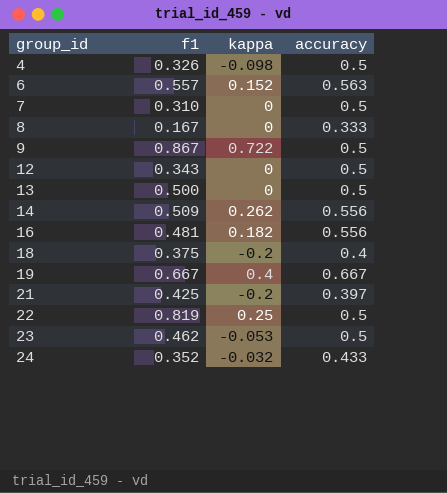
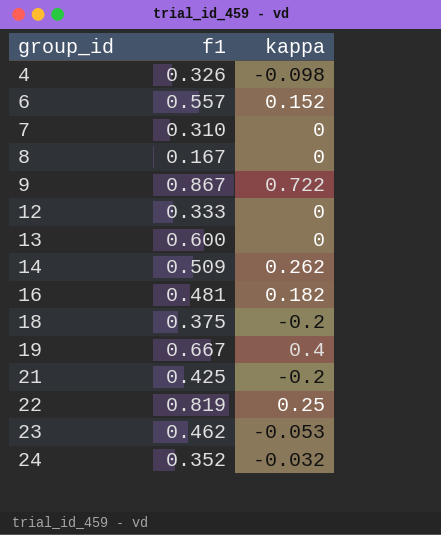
column accuracy | position: 4 -> none
12 | f1: 0.343 -> 0.333
13 | f1: 0.500 -> 0.600

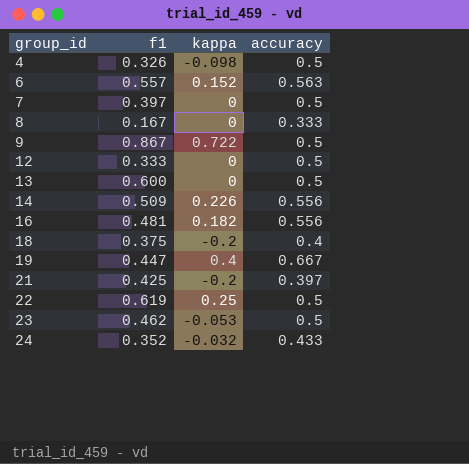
column accuracy | position: none -> 4
7 | f1: 0.310 -> 0.397
14 | kappa: 0.262 -> 0.226
19 | f1: 0.667 -> 0.447
22 | f1: 0.819 -> 0.619

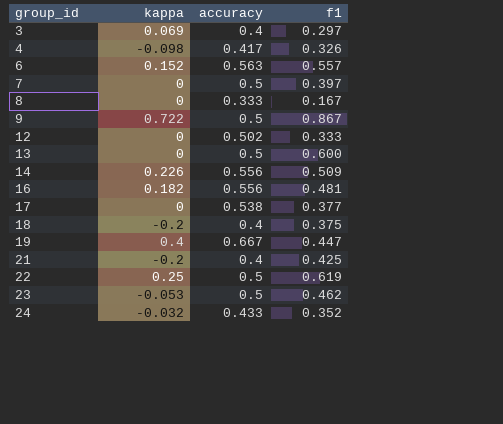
column f1 | position: 2 -> 4
row 3: none -> 0.069 | 0.4 | 0.297
4 | accuracy: 0.5 -> 0.417
12 | accuracy: 0.5 -> 0.502
row 17: none -> 0 | 0.538 | 0.377
21 | accuracy: 0.397 -> 0.4

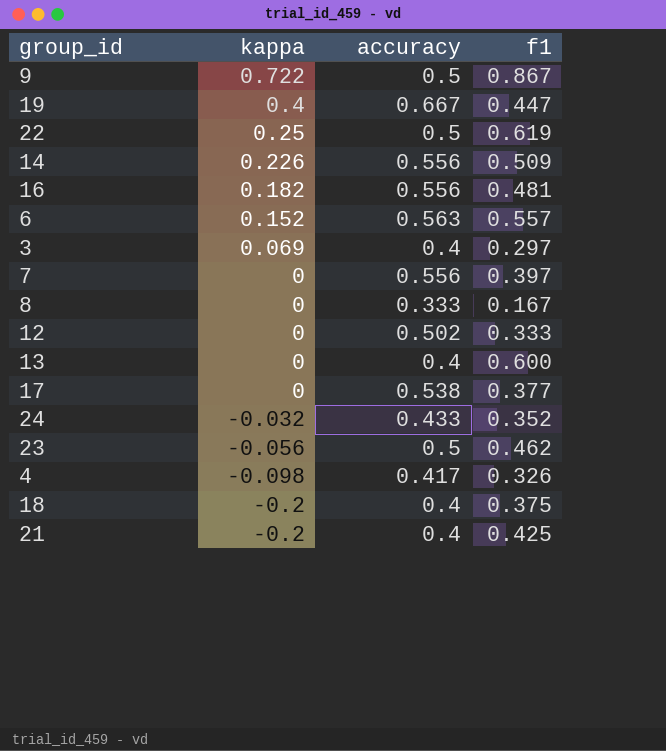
row order: group_id ascending -> kappa descending
7 | accuracy: 0.5 -> 0.556
13 | accuracy: 0.5 -> 0.4
23 | kappa: -0.053 -> -0.056

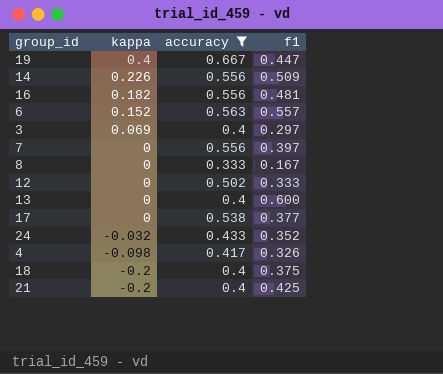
filter: none -> accuracy != 0.5

